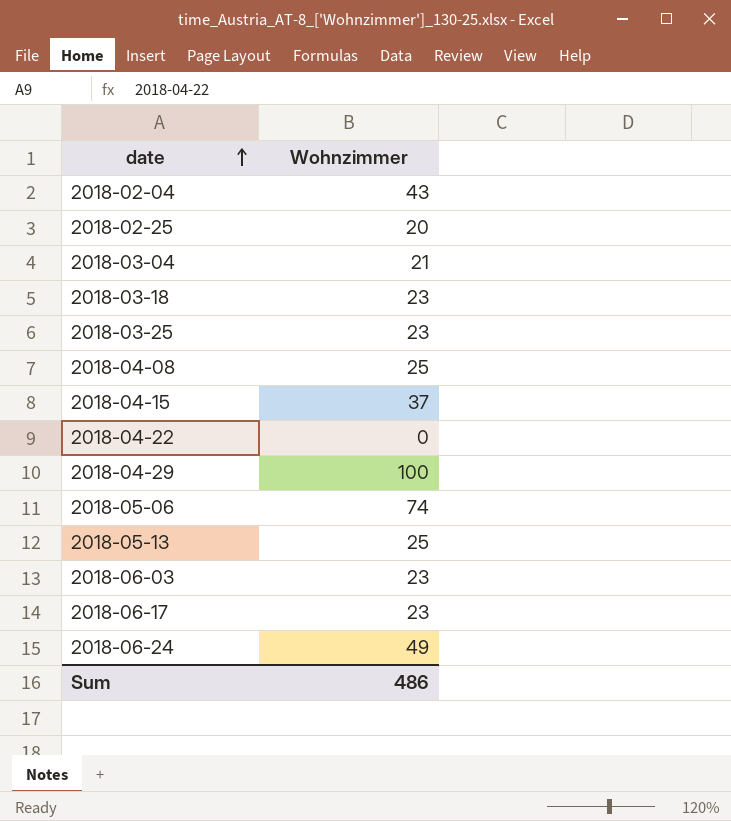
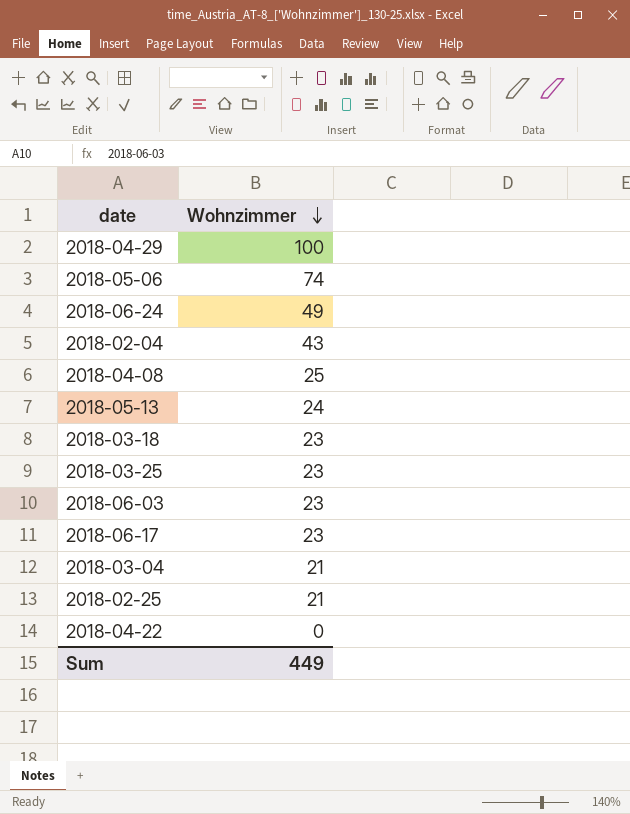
row order: date ascending -> Wohnzimmer descending
row 2018-04-15: 37 -> none
2018-05-13 | Wohnzimmer: 25 -> 24
2018-02-25 | Wohnzimmer: 20 -> 21
Sum | Wohnzimmer: 486 -> 449

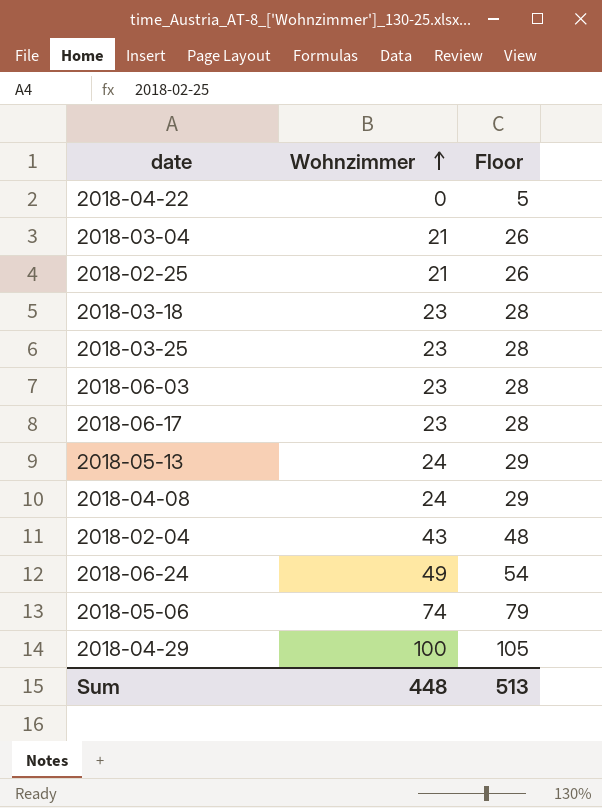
row order: Wohnzimmer descending -> Wohnzimmer ascending
column Floor | formula: none -> [Wohnzimmer] + 5
2018-04-08 | Wohnzimmer: 25 -> 24
Sum | Wohnzimmer: 449 -> 448

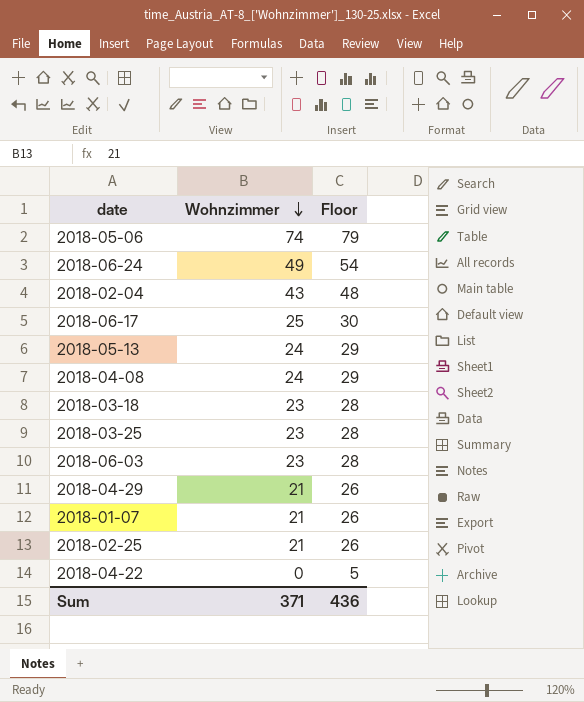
row order: Wohnzimmer ascending -> Wohnzimmer descending
row 2018-03-04: 21 | 26 -> none
2018-06-17 | Wohnzimmer: 23 -> 25
2018-06-17 | Floor: 28 -> 30
2018-04-29 | Wohnzimmer: 100 -> 21
2018-04-29 | Floor: 105 -> 26
row 2018-01-07: none -> 21 | 26
Sum | Wohnzimmer: 448 -> 371
Sum | Floor: 513 -> 436

